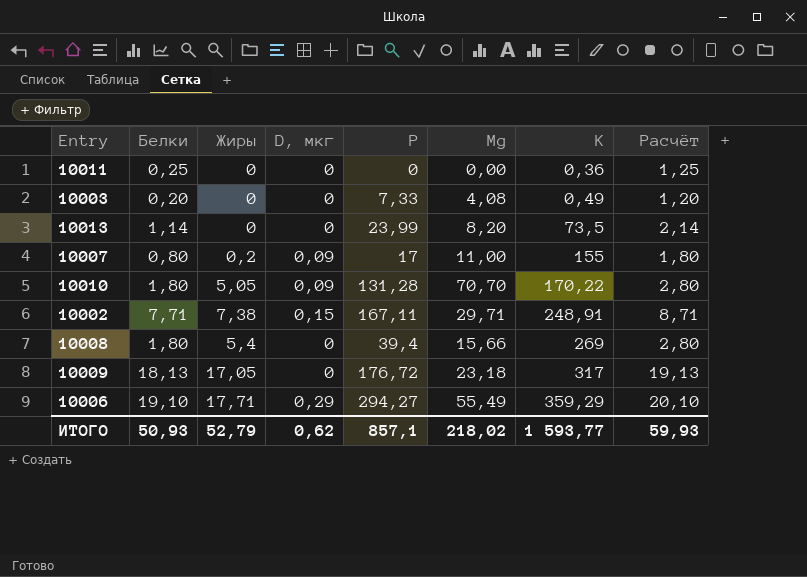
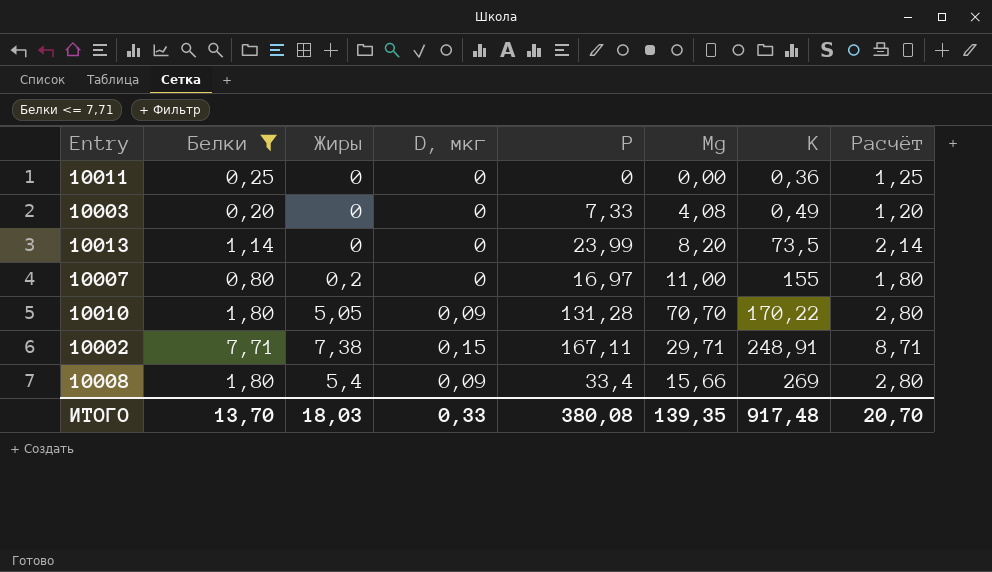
filter: none -> Белки <= 7,71
10007 | D, мкг: 0,09 -> 0
10007 | P: 17 -> 16,97
10008 | D, мкг: 0 -> 0,09
10008 | P: 39,4 -> 33,4
ИТОГО | Белки: 50,93 -> 13,70
ИТОГО | Жиры: 52,79 -> 18,03
ИТОГО | D, мкг: 0,62 -> 0,33
ИТОГО | P: 857,1 -> 380,08
ИТОГО | Mg: 218,02 -> 139,35
ИТОГО | K: 1 593,77 -> 917,48
ИТОГО | Расчёт: 59,93 -> 20,70

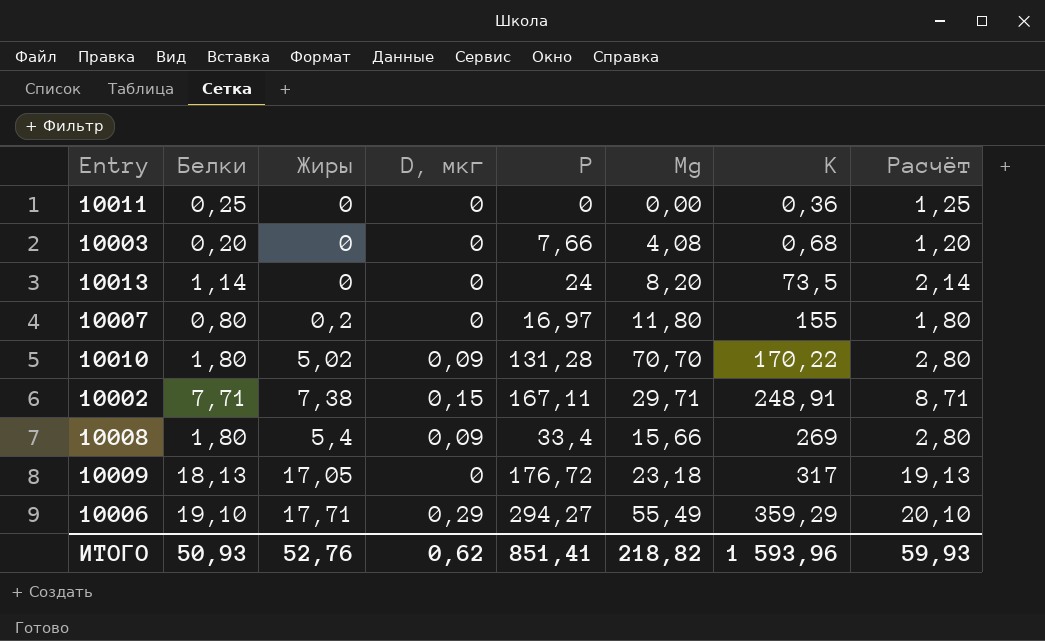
filter: Белки <= 7,71 -> none
10003 | P: 7,33 -> 7,66
10003 | K: 0,49 -> 0,68
10013 | P: 23,99 -> 24
10007 | Mg: 11,00 -> 11,80
10010 | Жиры: 5,05 -> 5,02
ИТОГО | Белки: 13,70 -> 50,93
ИТОГО | Жиры: 18,03 -> 52,76
ИТОГО | D, мкг: 0,33 -> 0,62
ИТОГО | P: 380,08 -> 851,41
ИТОГО | Mg: 139,35 -> 218,82
ИТОГО | K: 917,48 -> 1 593,96
ИТОГО | Расчёт: 20,70 -> 59,93

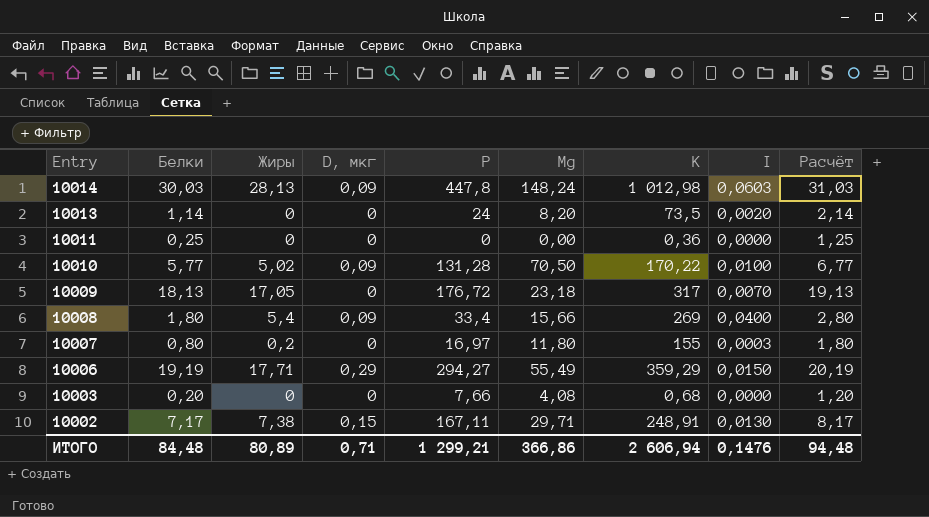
row order: K ascending -> Entry descending
column I | position: none -> 8
row 10014: none -> 30,03 | 28,13 | 0,09 | 447,8 | 148,24 | 1 012,98 | 0,0603 | 31,03
10010 | Белки: 1,80 -> 5,77
10010 | Mg: 70,70 -> 70,50
10010 | Расчёт: 2,80 -> 6,77
10006 | Белки: 19,10 -> 19,19
10006 | Расчёт: 20,10 -> 20,19
10002 | Белки: 7,71 -> 7,17
10002 | Расчёт: 8,71 -> 8,17
ИТОГО | Белки: 50,93 -> 84,48
ИТОГО | Жиры: 52,76 -> 80,89
ИТОГО | D, мкг: 0,62 -> 0,71
ИТОГО | P: 851,41 -> 1 299,21
ИТОГО | Mg: 218,82 -> 366,86
ИТОГО | K: 1 593,96 -> 2 606,94
ИТОГО | Расчёт: 59,93 -> 94,48

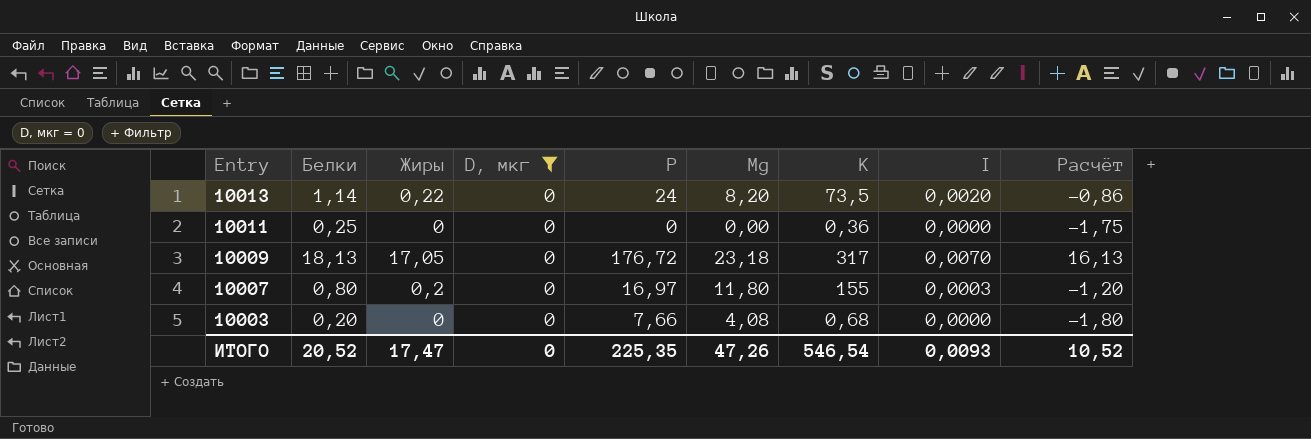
filter: none -> D, мкг = 0
column Расчёт | formula: [Белки] + 1 -> [Белки] - 2
10013 | Жиры: 0 -> 0,22
ИТОГО | Белки: 84,48 -> 20,52
ИТОГО | Жиры: 80,89 -> 17,47
ИТОГО | D, мкг: 0,71 -> 0
ИТОГО | P: 1 299,21 -> 225,35
ИТОГО | Mg: 366,86 -> 47,26
ИТОГО | K: 2 606,94 -> 546,54
ИТОГО | I: 0,1476 -> 0,0093
ИТОГО | Расчёт: 94,48 -> 10,52

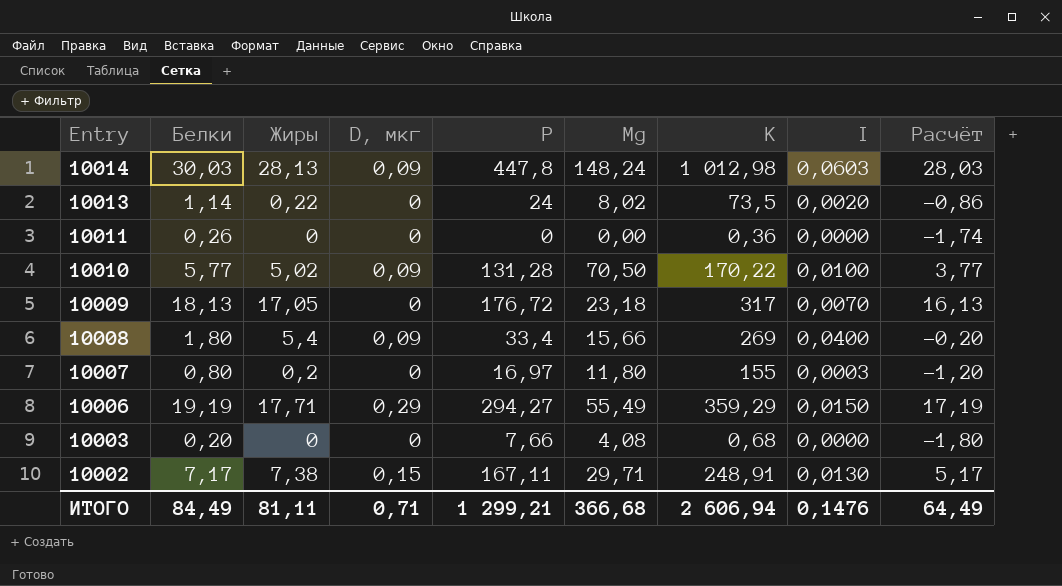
filter: D, мкг = 0 -> none
10013 | Mg: 8,20 -> 8,02
10011 | Белки: 0,25 -> 0,26
10011 | Расчёт: -1,75 -> -1,74
ИТОГО | Белки: 20,52 -> 84,49
ИТОГО | Жиры: 17,47 -> 81,11
ИТОГО | D, мкг: 0 -> 0,71
ИТОГО | P: 225,35 -> 1 299,21
ИТОГО | Mg: 47,26 -> 366,68
ИТОГО | K: 546,54 -> 2 606,94
ИТОГО | I: 0,0093 -> 0,1476
ИТОГО | Расчёт: 10,52 -> 64,49

